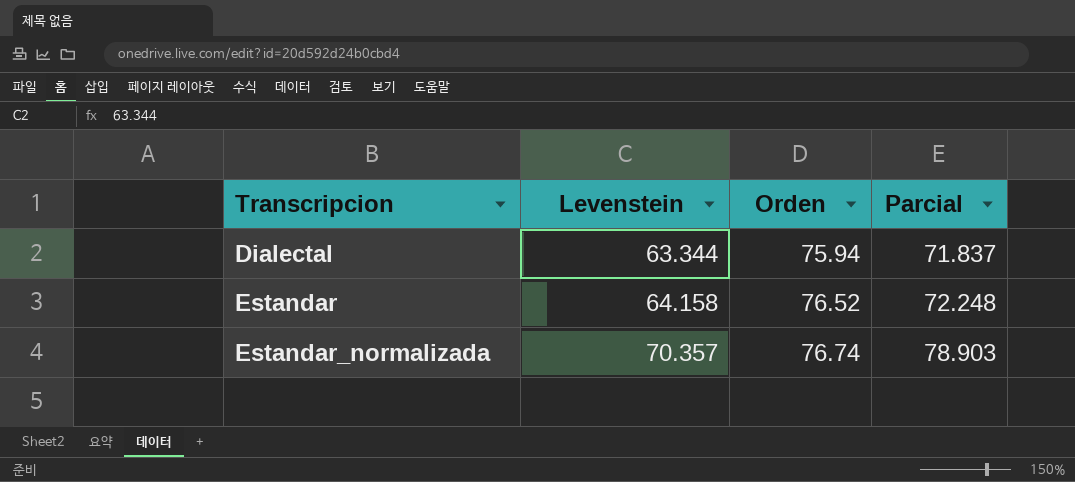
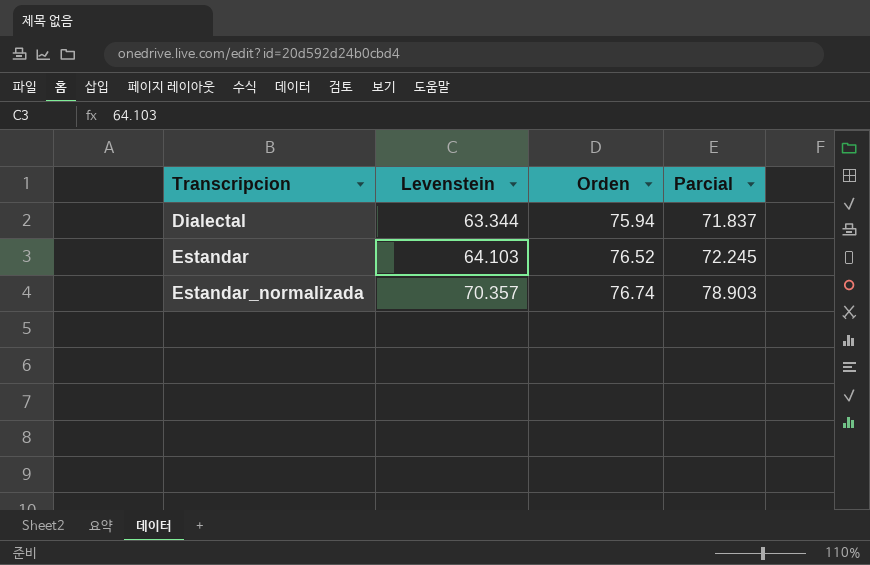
Estandar | Levenstein: 64.158 -> 64.103
Estandar | Parcial: 72.248 -> 72.245

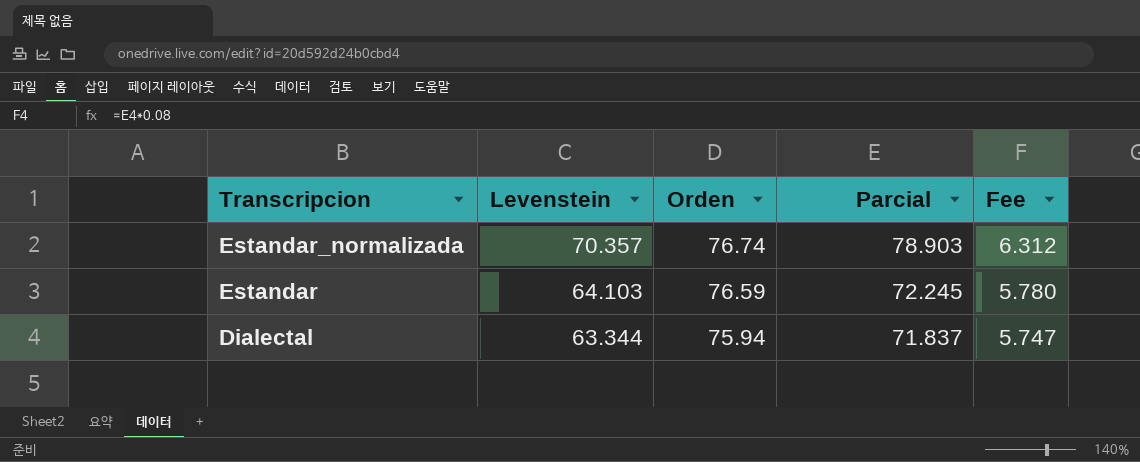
row order: Transcripcion ascending -> Transcripcion descending
column Fee | formula: none -> [Parcial] * 0.08
Estandar | Orden: 76.52 -> 76.59

